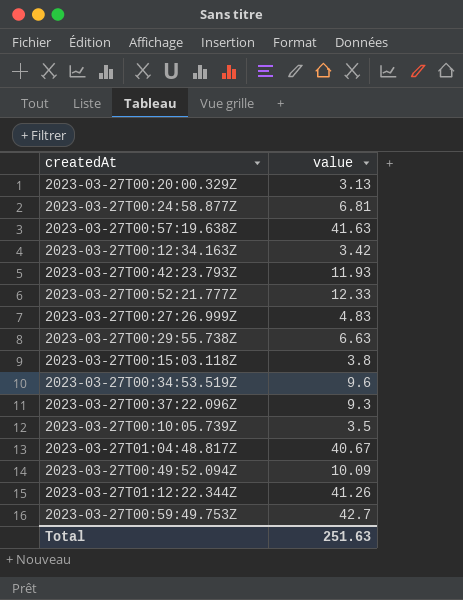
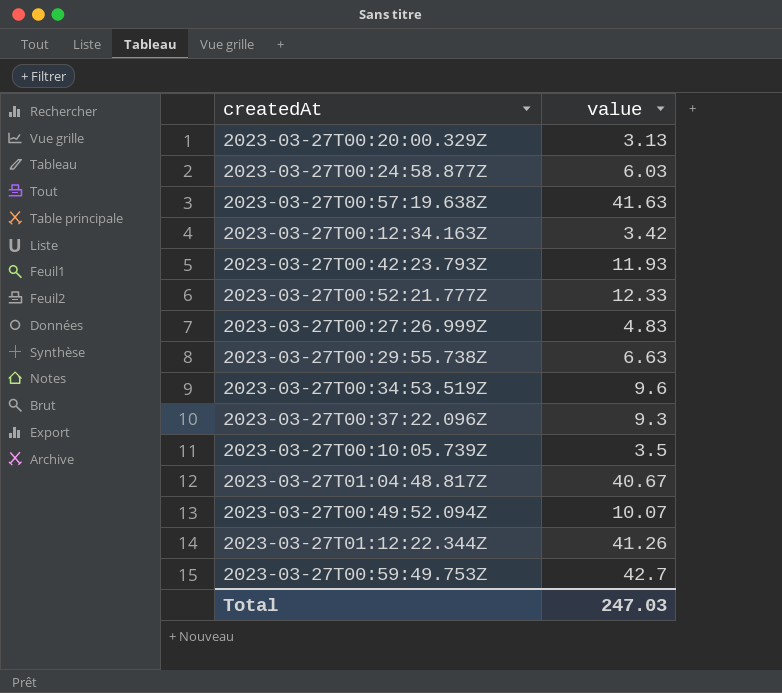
row 2023-03-27T00:15:03.118Z: 3.8 -> none
2023-03-27T00:24:58.877Z | value: 6.81 -> 6.03
2023-03-27T00:49:52.094Z | value: 10.09 -> 10.07
Total | value: 251.63 -> 247.03

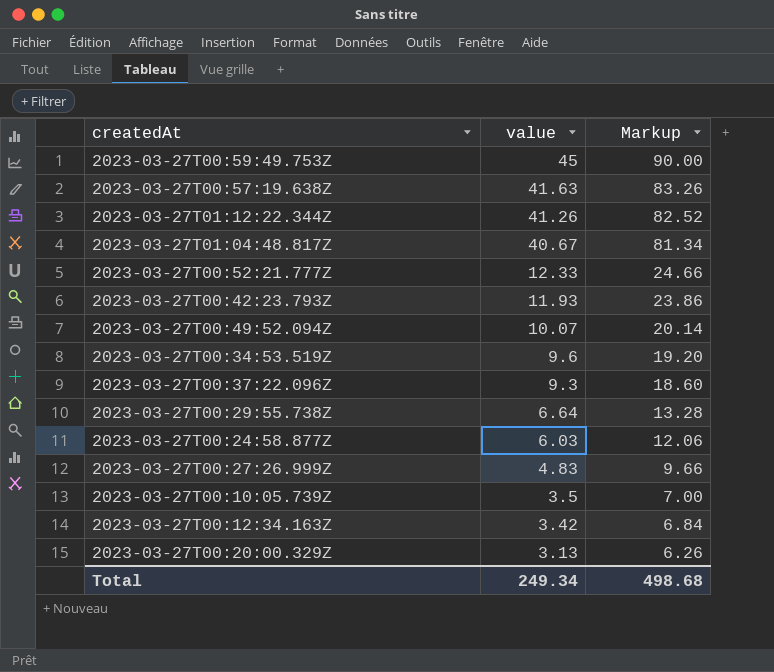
row order: none -> value descending
column Markup | formula: none -> [value] * 2
2023-03-27T00:59:49.753Z | value: 42.7 -> 45
2023-03-27T00:29:55.738Z | value: 6.63 -> 6.64
Total | value: 247.03 -> 249.34

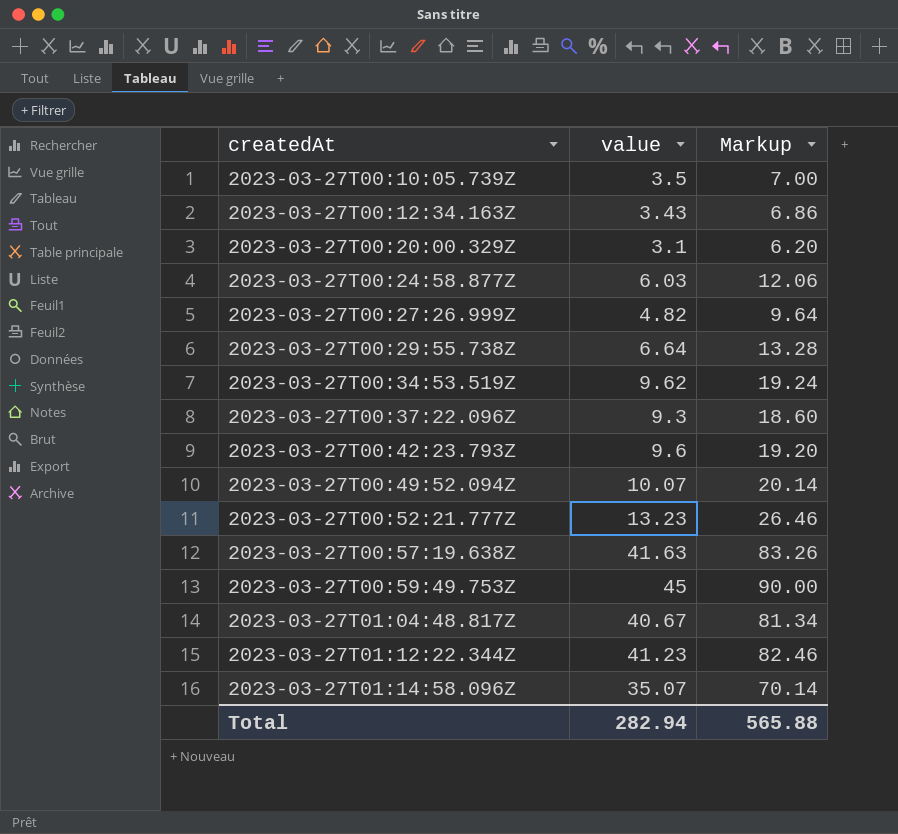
row order: value descending -> createdAt ascending
2023-03-27T00:12:34.163Z | value: 3.42 -> 3.43
2023-03-27T00:12:34.163Z | Markup: 6.84 -> 6.86
2023-03-27T00:20:00.329Z | value: 3.13 -> 3.1
2023-03-27T00:20:00.329Z | Markup: 6.26 -> 6.20
2023-03-27T00:27:26.999Z | value: 4.83 -> 4.82
2023-03-27T00:27:26.999Z | Markup: 9.66 -> 9.64
2023-03-27T00:34:53.519Z | value: 9.6 -> 9.62
2023-03-27T00:34:53.519Z | Markup: 19.20 -> 19.24
2023-03-27T00:42:23.793Z | value: 11.93 -> 9.6
2023-03-27T00:42:23.793Z | Markup: 23.86 -> 19.20
2023-03-27T00:52:21.777Z | value: 12.33 -> 13.23
2023-03-27T00:52:21.777Z | Markup: 24.66 -> 26.46
2023-03-27T01:12:22.344Z | value: 41.26 -> 41.23
2023-03-27T01:12:22.344Z | Markup: 82.52 -> 82.46
row 2023-03-27T01:14:58.096Z: none -> 35.07 | 70.14
Total | value: 249.34 -> 282.94
Total | Markup: 498.68 -> 565.88

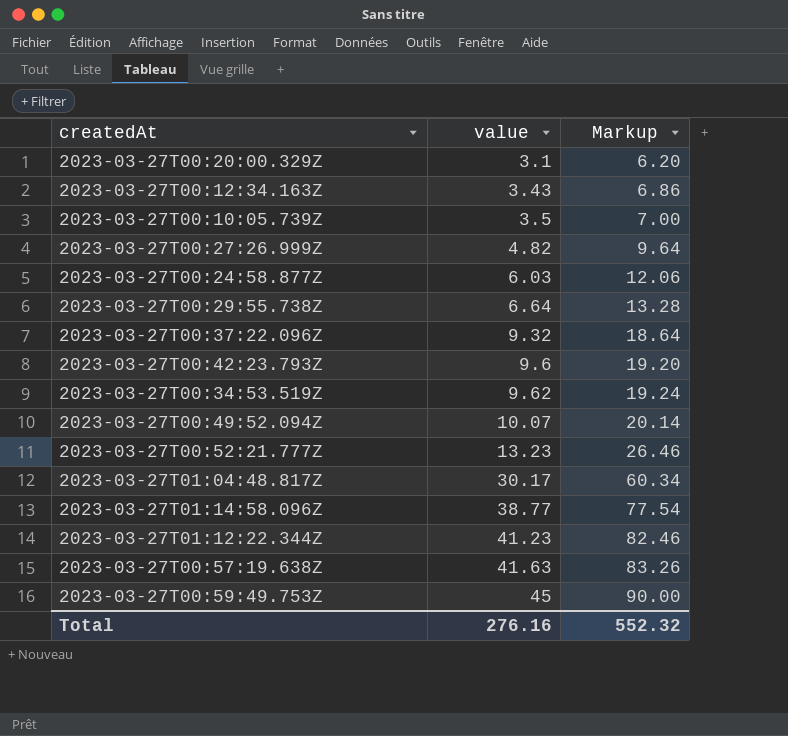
row order: createdAt ascending -> value ascending
2023-03-27T00:37:22.096Z | value: 9.3 -> 9.32
2023-03-27T00:37:22.096Z | Markup: 18.60 -> 18.64
2023-03-27T01:04:48.817Z | value: 40.67 -> 30.17
2023-03-27T01:04:48.817Z | Markup: 81.34 -> 60.34
2023-03-27T01:14:58.096Z | value: 35.07 -> 38.77
2023-03-27T01:14:58.096Z | Markup: 70.14 -> 77.54
Total | value: 282.94 -> 276.16
Total | Markup: 565.88 -> 552.32

